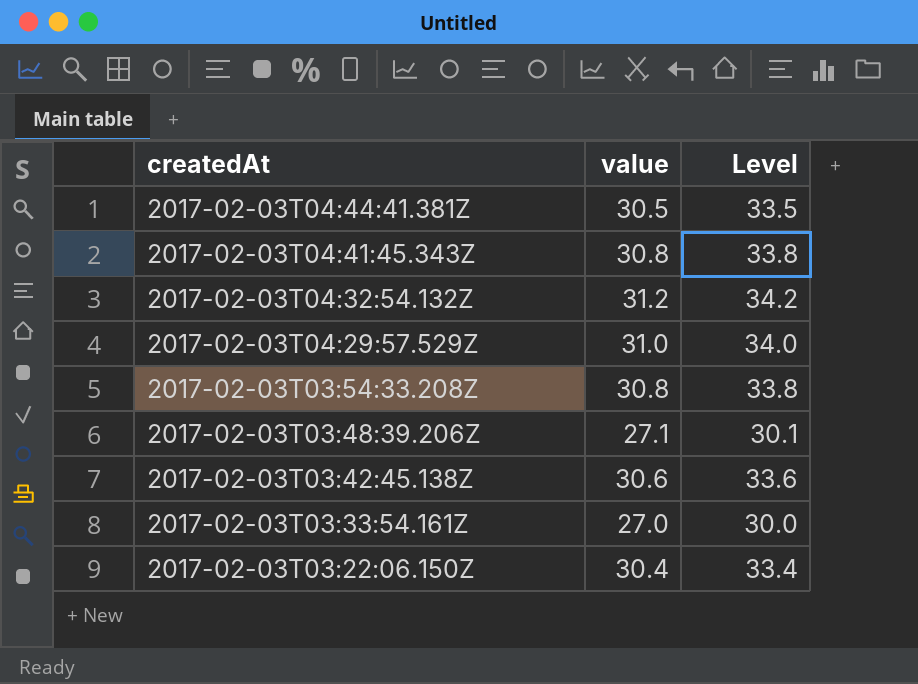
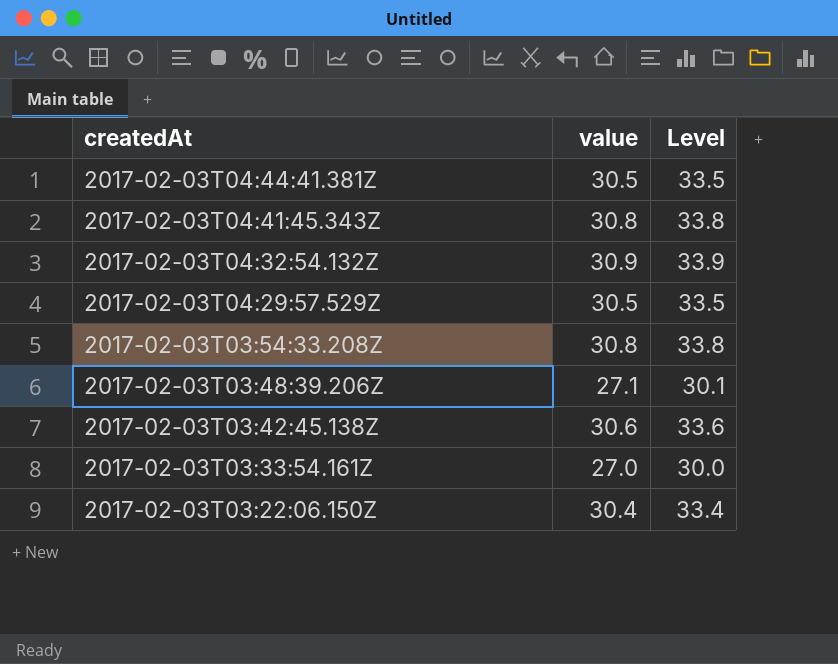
2017-02-03T04:32:54.132Z | value: 31.2 -> 30.9
2017-02-03T04:32:54.132Z | Level: 34.2 -> 33.9
2017-02-03T04:29:57.529Z | value: 31.0 -> 30.5
2017-02-03T04:29:57.529Z | Level: 34.0 -> 33.5

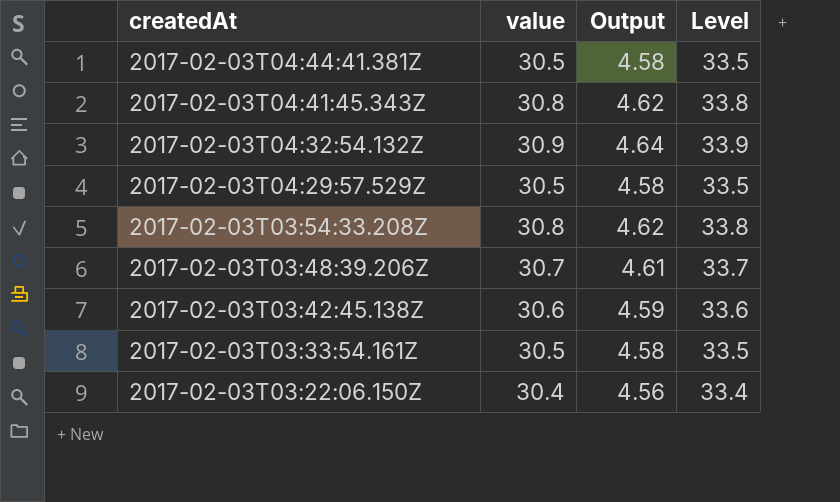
column Output | formula: none -> [value] * 0.15
2017-02-03T03:48:39.206Z | value: 27.1 -> 30.7
2017-02-03T03:48:39.206Z | Level: 30.1 -> 33.7
2017-02-03T03:33:54.161Z | value: 27.0 -> 30.5
2017-02-03T03:33:54.161Z | Level: 30.0 -> 33.5

